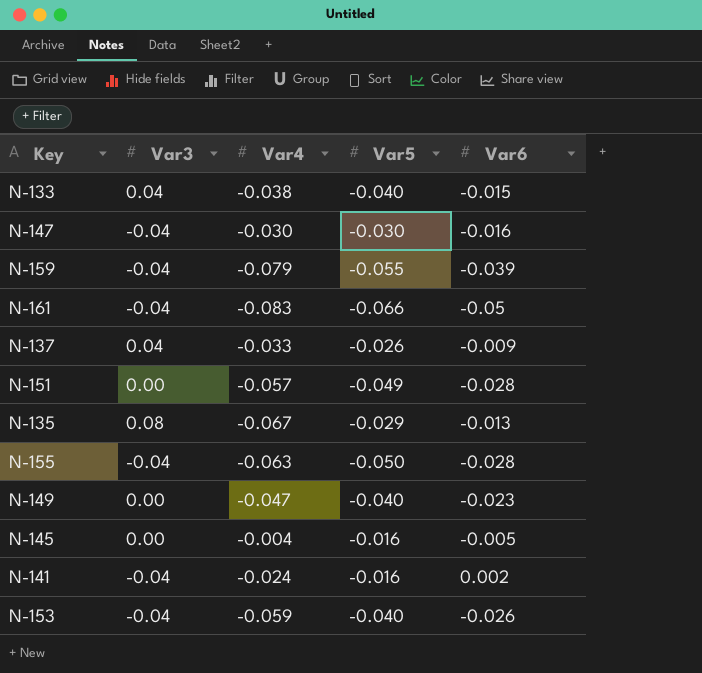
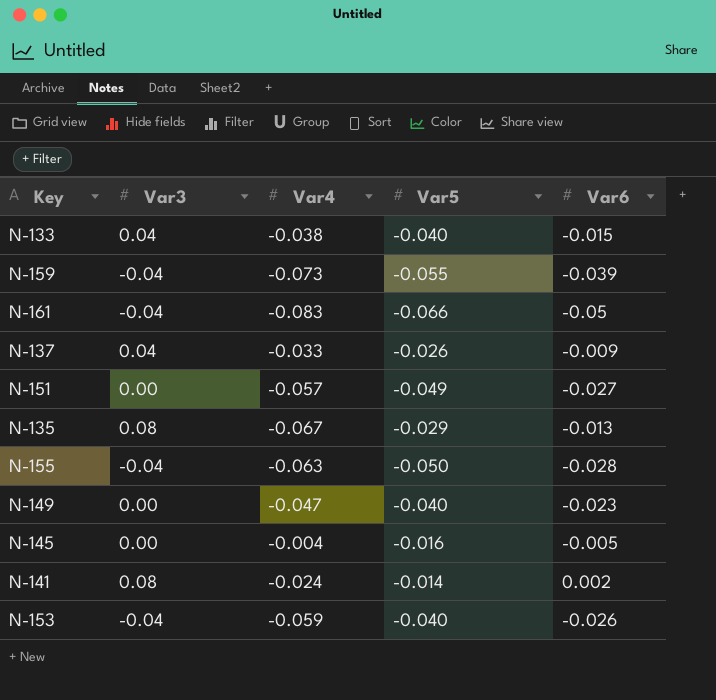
row N-147: -0.04 | -0.030 | -0.030 | -0.016 -> none
N-159 | Var4: -0.079 -> -0.073
N-151 | Var6: -0.028 -> -0.027
N-141 | Var3: -0.04 -> 0.08
N-141 | Var5: -0.016 -> -0.014

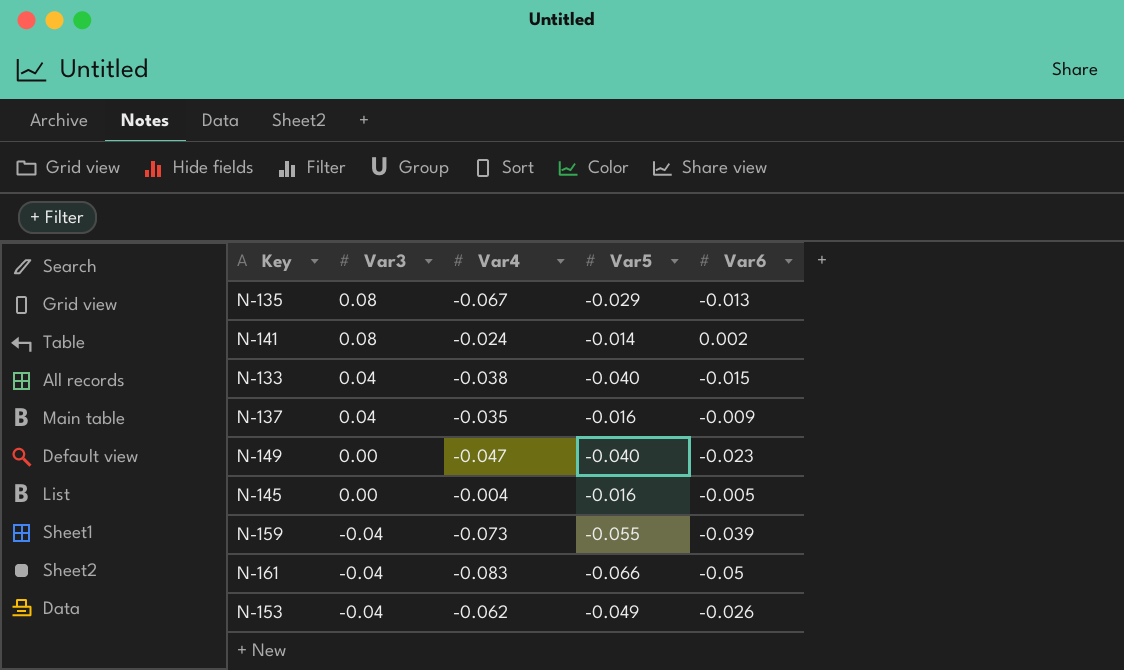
row order: none -> Var3 descending
row N-151: 0.00 | -0.057 | -0.049 | -0.027 -> none
row N-155: -0.04 | -0.063 | -0.050 | -0.028 -> none
N-137 | Var4: -0.033 -> -0.035
N-137 | Var5: -0.026 -> -0.016
N-153 | Var4: -0.059 -> -0.062
N-153 | Var5: -0.040 -> -0.049

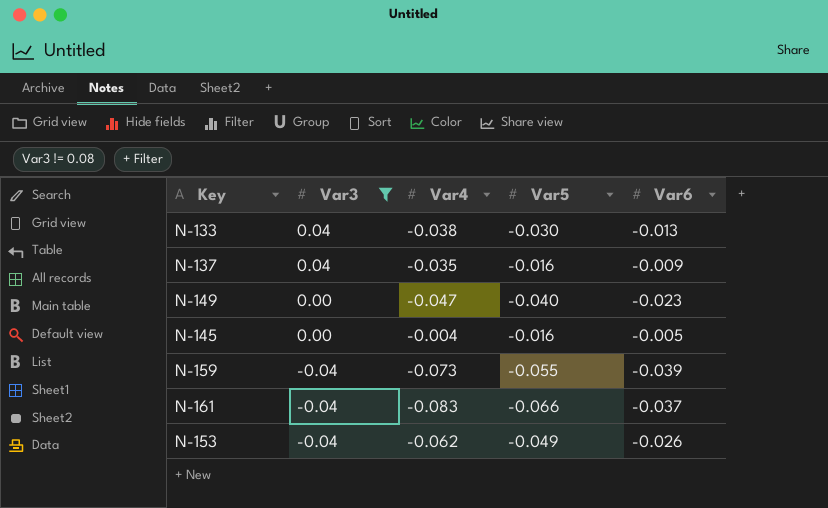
filter: none -> Var3 != 0.08
N-133 | Var5: -0.040 -> -0.030
N-133 | Var6: -0.015 -> -0.013
N-161 | Var6: -0.05 -> -0.037

